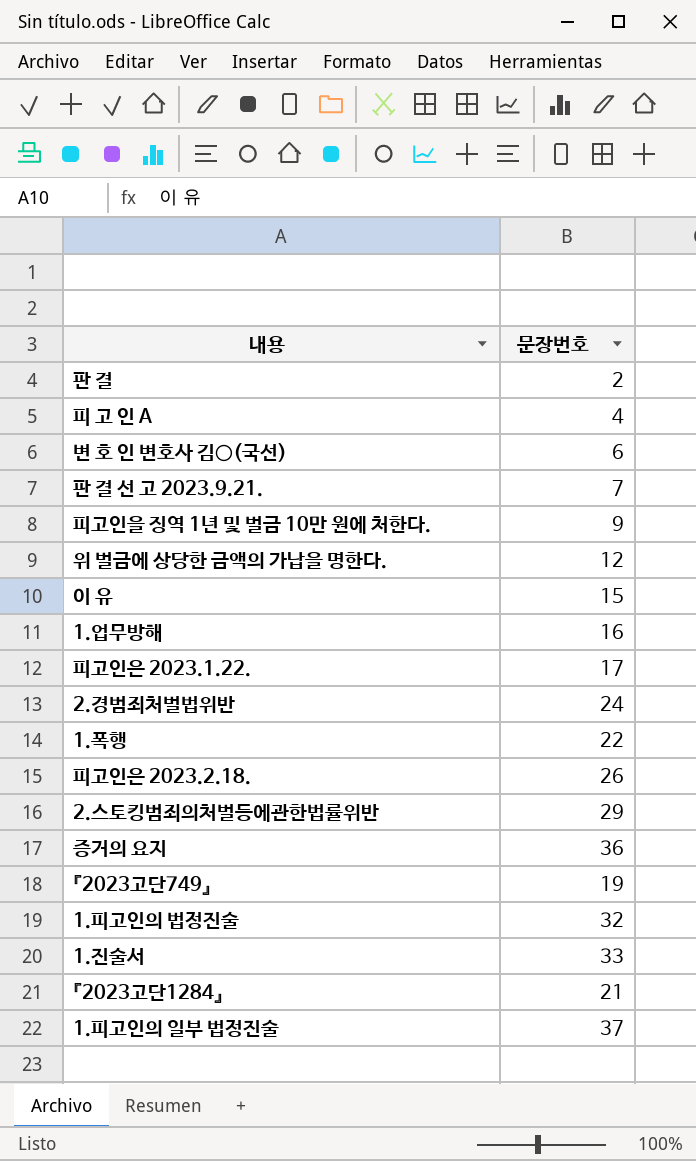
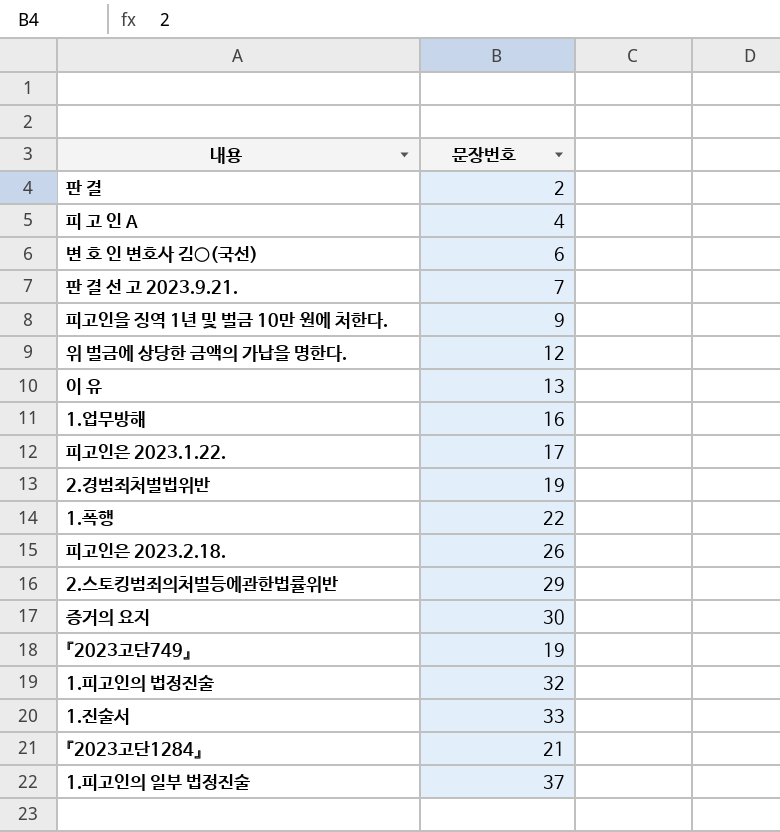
이 유 | 문장번호: 15 -> 13
2.경범죄처벌법위반 | 문장번호: 24 -> 19
증거의 요지 | 문장번호: 36 -> 30

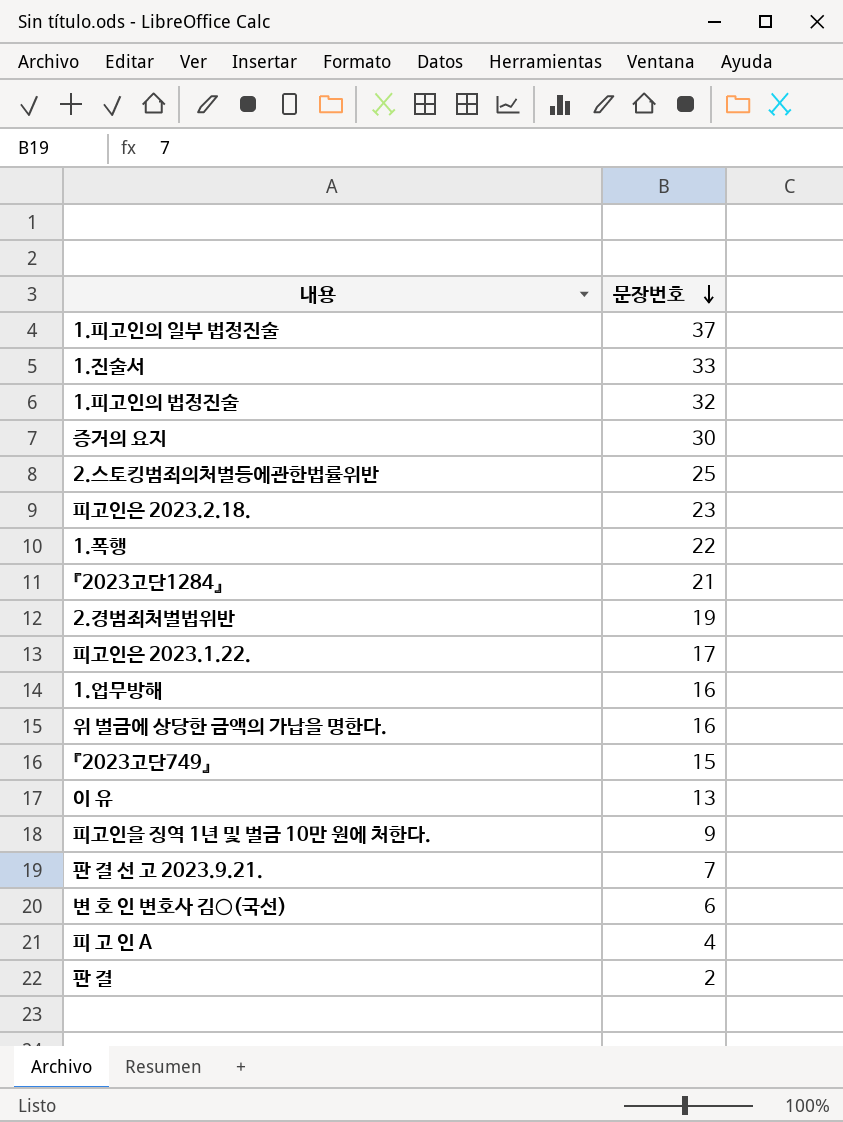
row order: none -> 문장번호 descending
2.스토킹범죄의처벌등에관한법률위반 | 문장번호: 29 -> 25
피고인은 2023.2.18. | 문장번호: 26 -> 23
위 벌금에 상당한 금액의 가납을 명한다. | 문장번호: 12 -> 16
『2023고단749』 | 문장번호: 19 -> 15

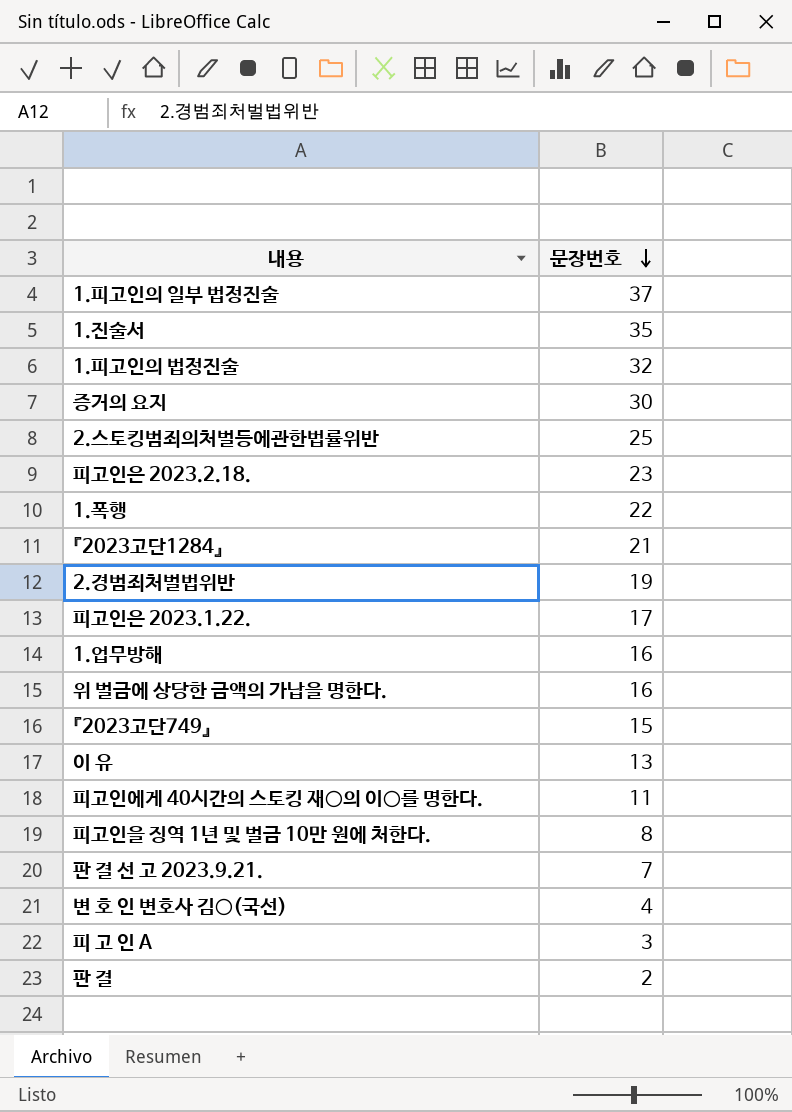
1.진술서 | 문장번호: 33 -> 35
row 피고인에게 40시간의 스토킹 재○의 이○를 명한다.: none -> 11
피고인을 징역 1년 및 벌금 10만 원에 처한다. | 문장번호: 9 -> 8
변 호 인 변호사 김○(국선) | 문장번호: 6 -> 4
피 고 인 A | 문장번호: 4 -> 3

